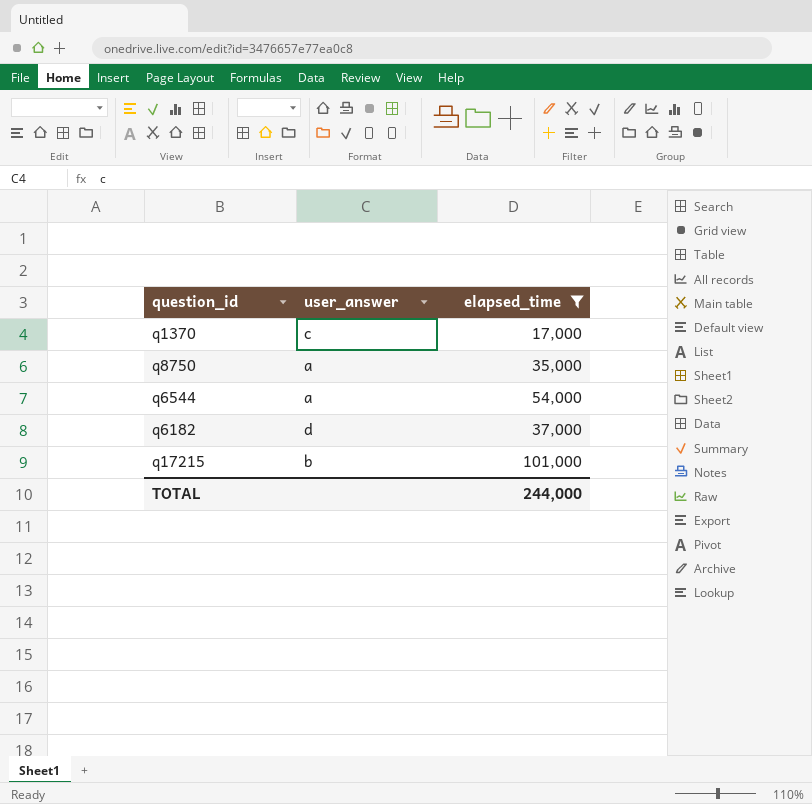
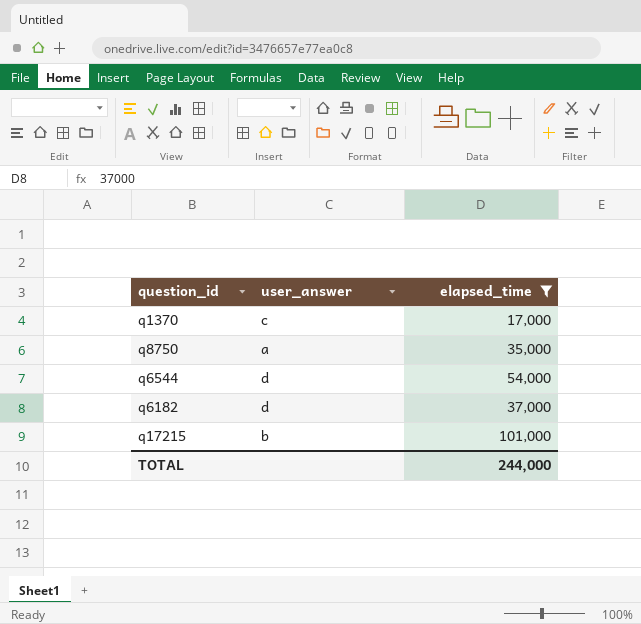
q6544 | user_answer: a -> d

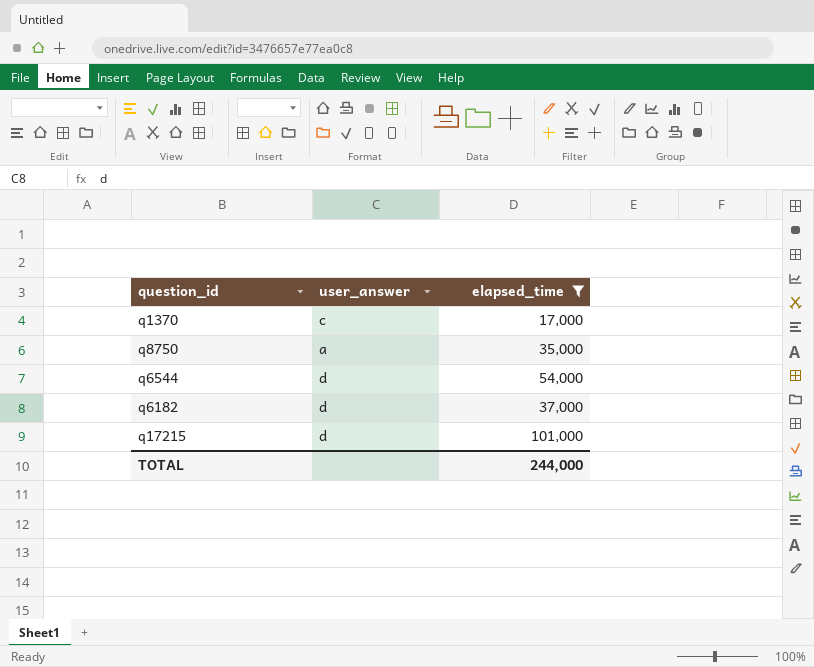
q17215 | user_answer: b -> d

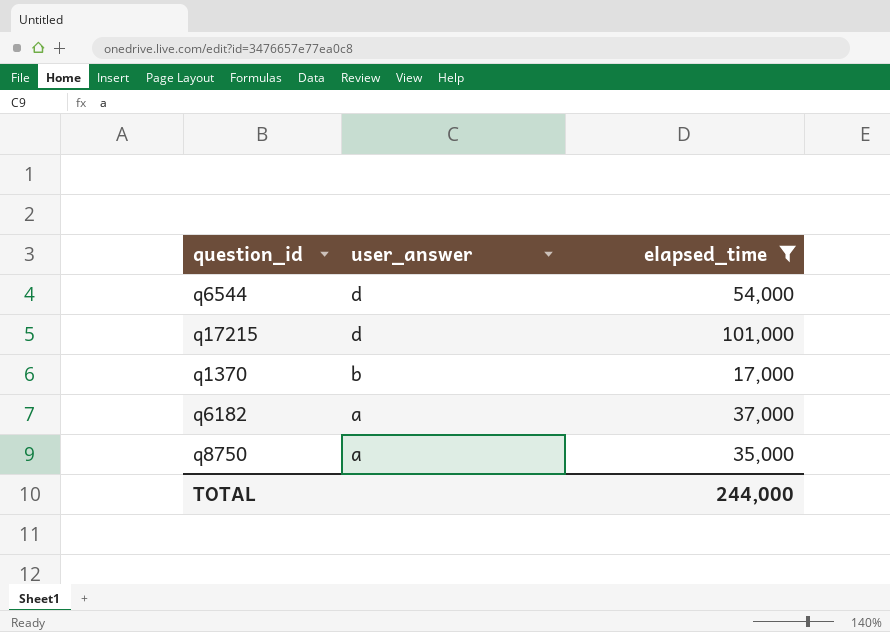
row order: none -> user_answer descending
q1370 | user_answer: c -> b
q6182 | user_answer: d -> a

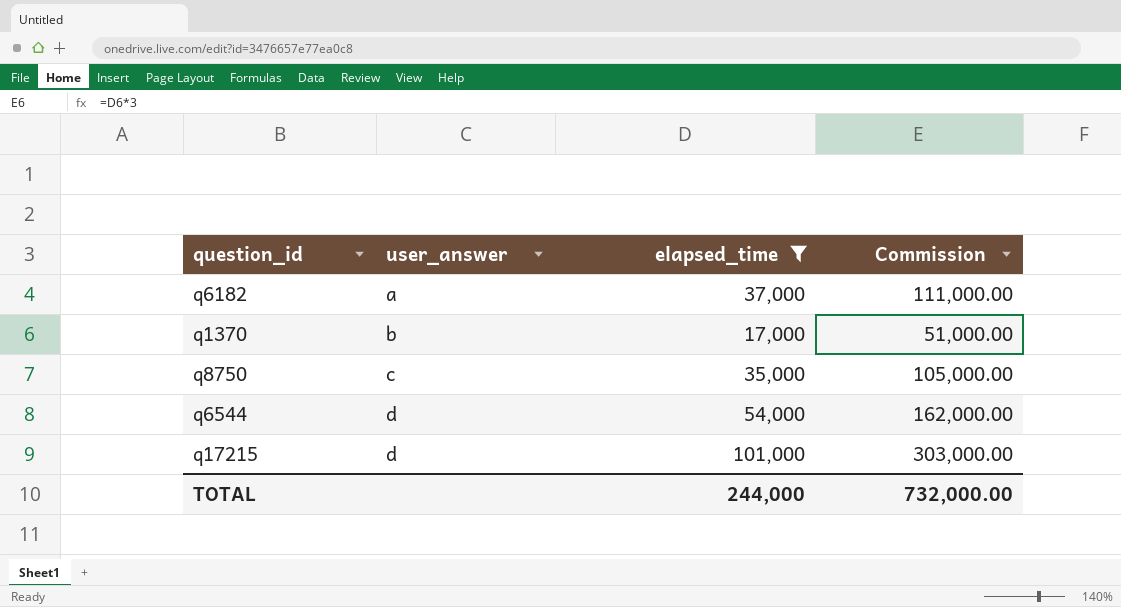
row order: user_answer descending -> user_answer ascending
column Commission | formula: none -> [elapsed_time] * 3
q8750 | user_answer: a -> c

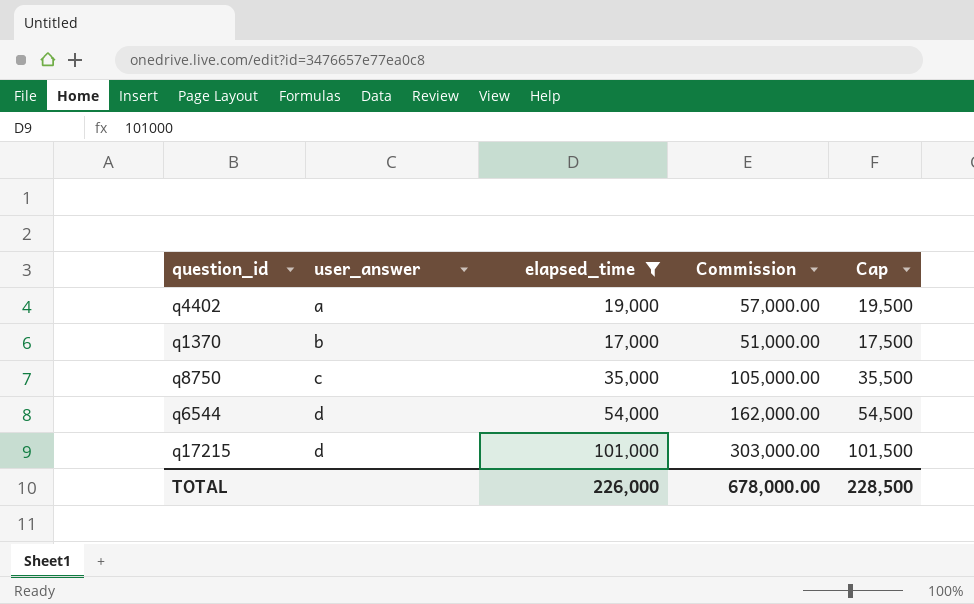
column Cap | formula: none -> [elapsed_time] + 500
row q6182: a | 37,000 | 111,000.00 -> none
row q4402: none -> a | 19,000 | 57,000.00 | 19,500
TOTAL | elapsed_time: 244,000 -> 226,000
TOTAL | Commission: 732,000.00 -> 678,000.00

